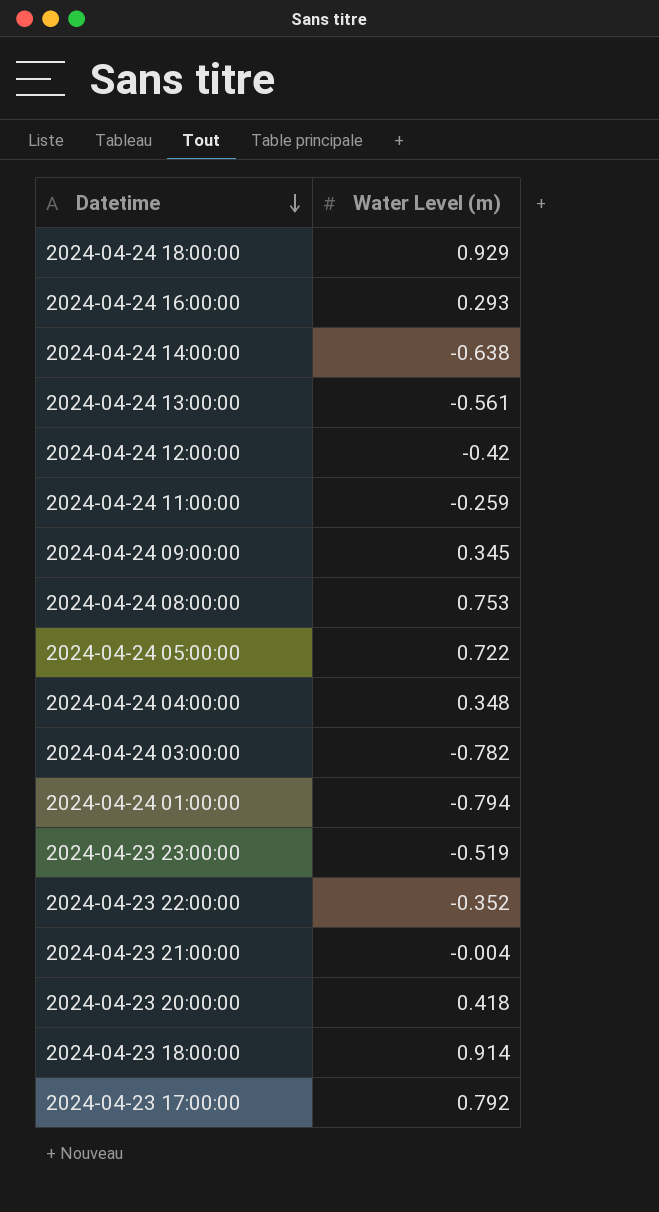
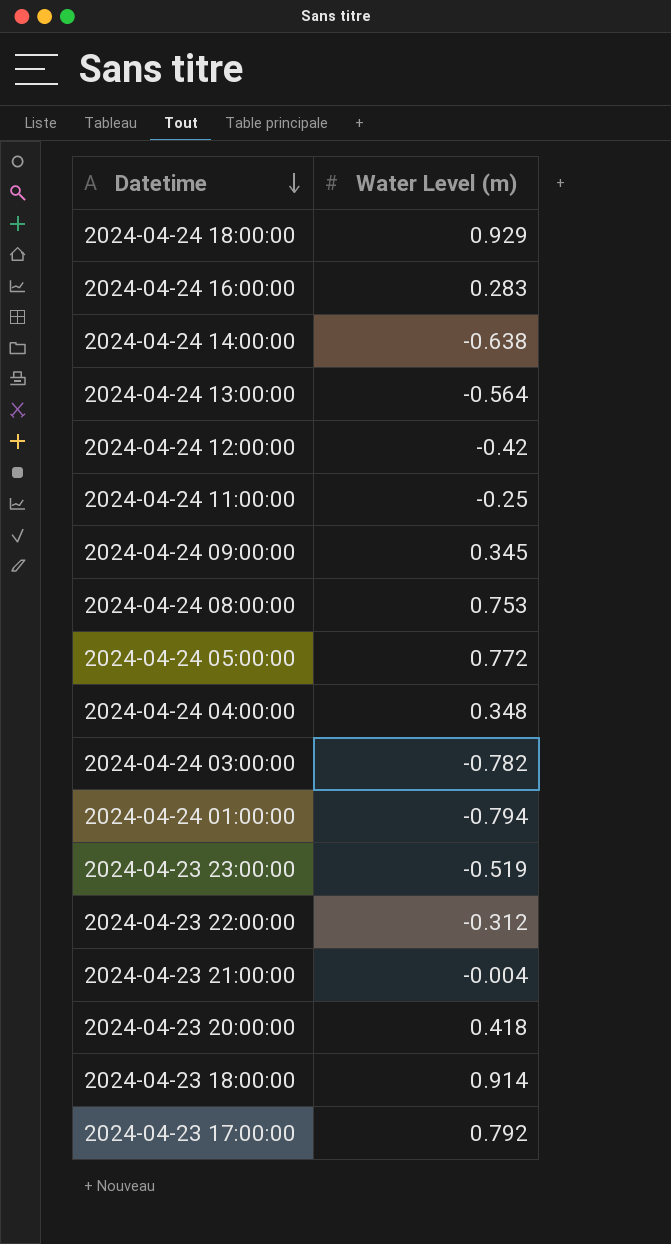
2024-04-24 16:00:00 | Water Level (m): 0.293 -> 0.283
2024-04-24 13:00:00 | Water Level (m): -0.561 -> -0.564
2024-04-24 11:00:00 | Water Level (m): -0.259 -> -0.25
2024-04-24 05:00:00 | Water Level (m): 0.722 -> 0.772
2024-04-23 22:00:00 | Water Level (m): -0.352 -> -0.312

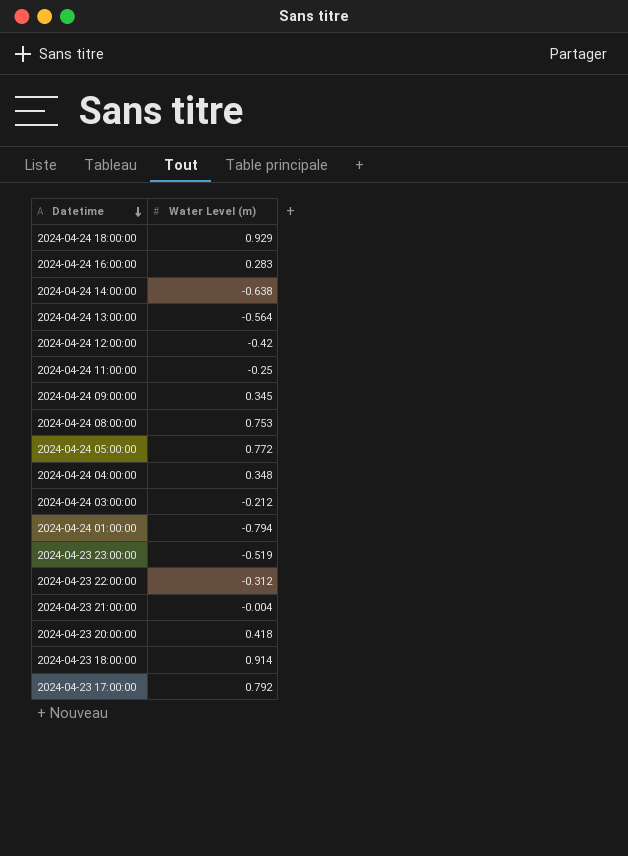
2024-04-24 03:00:00 | Water Level (m): -0.782 -> -0.212

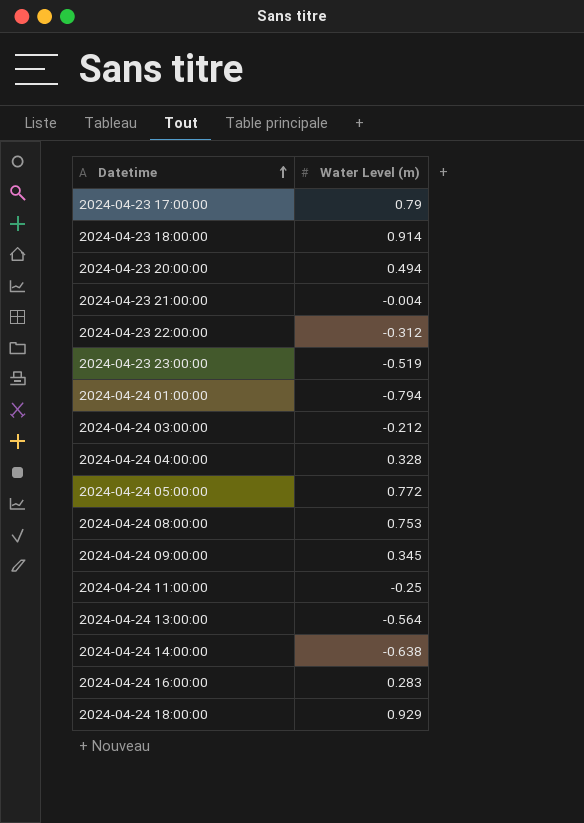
row order: Datetime descending -> Datetime ascending
row 2024-04-24 12:00:00: -0.42 -> none
2024-04-23 17:00:00 | Water Level (m): 0.792 -> 0.79
2024-04-23 20:00:00 | Water Level (m): 0.418 -> 0.494
2024-04-24 04:00:00 | Water Level (m): 0.348 -> 0.328

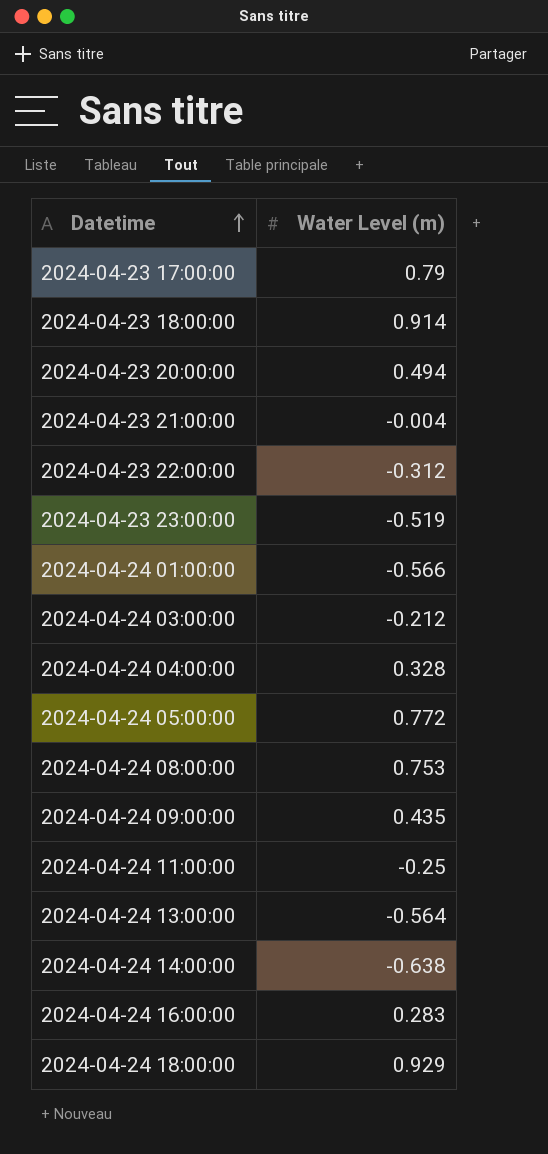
2024-04-24 01:00:00 | Water Level (m): -0.794 -> -0.566
2024-04-24 09:00:00 | Water Level (m): 0.345 -> 0.435

